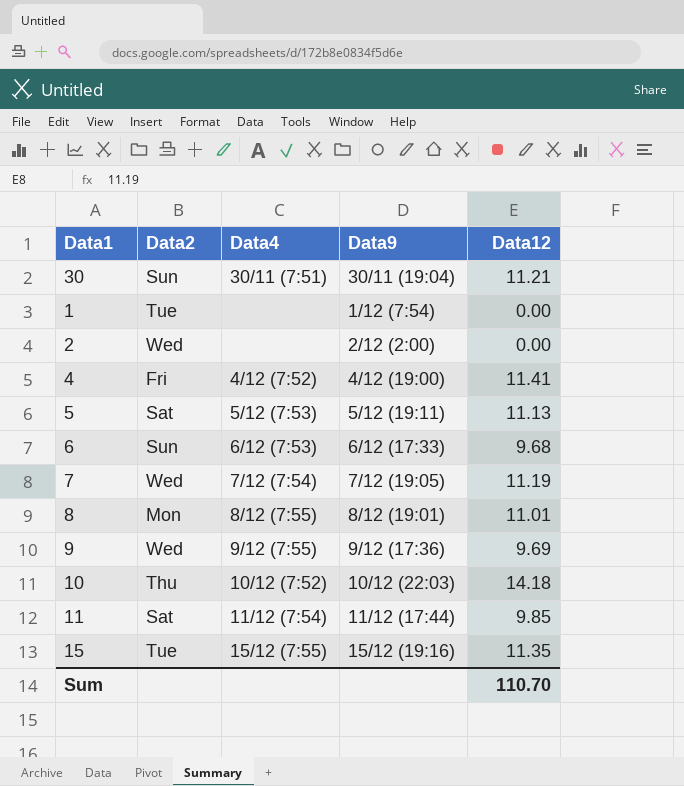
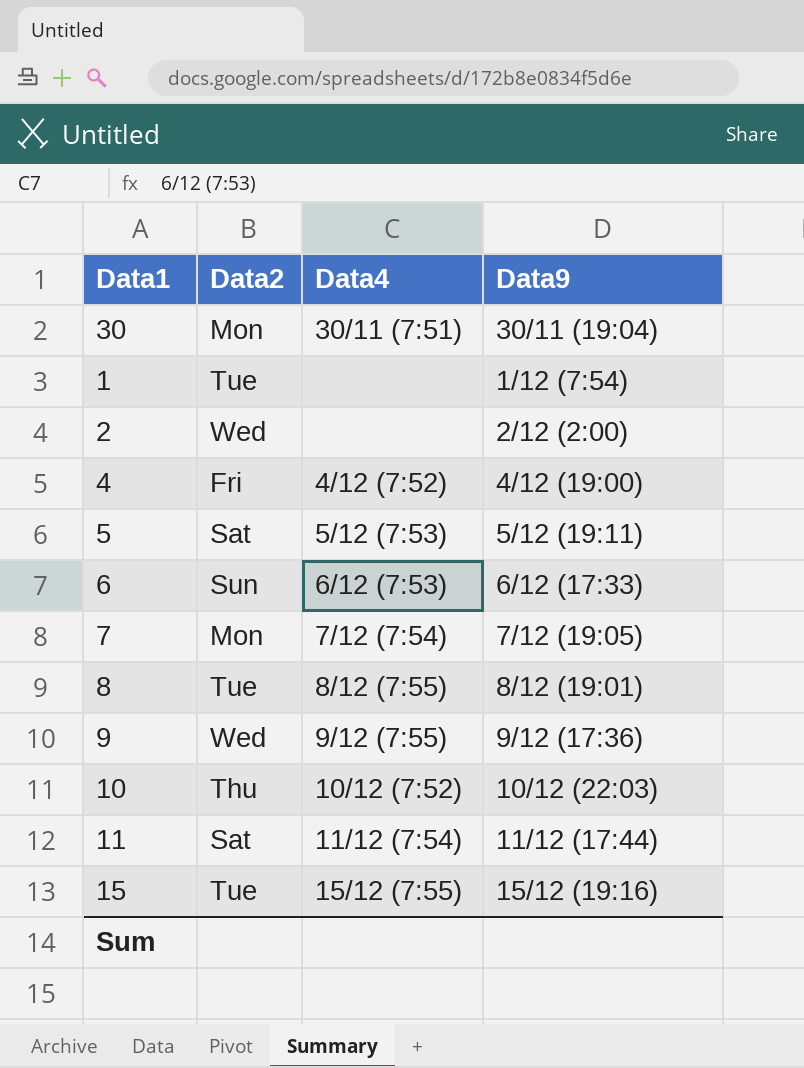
column Data12 | position: 5 -> none
30 | Data2: Sun -> Mon
7 | Data2: Wed -> Mon
8 | Data2: Mon -> Tue

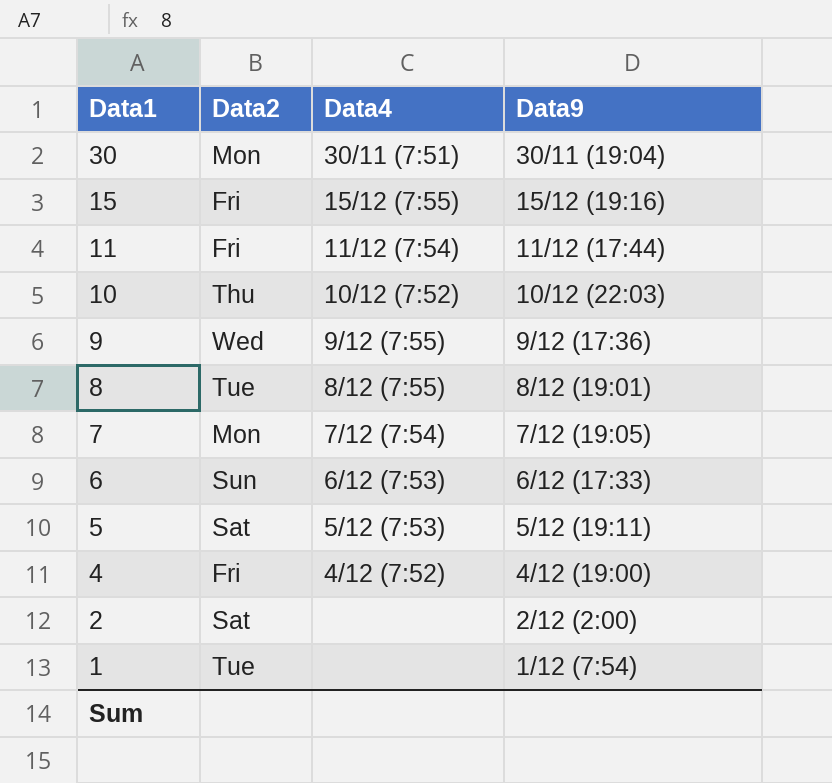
row order: none -> Data1 descending
15 | Data2: Tue -> Fri
11 | Data2: Sat -> Fri
2 | Data2: Wed -> Sat

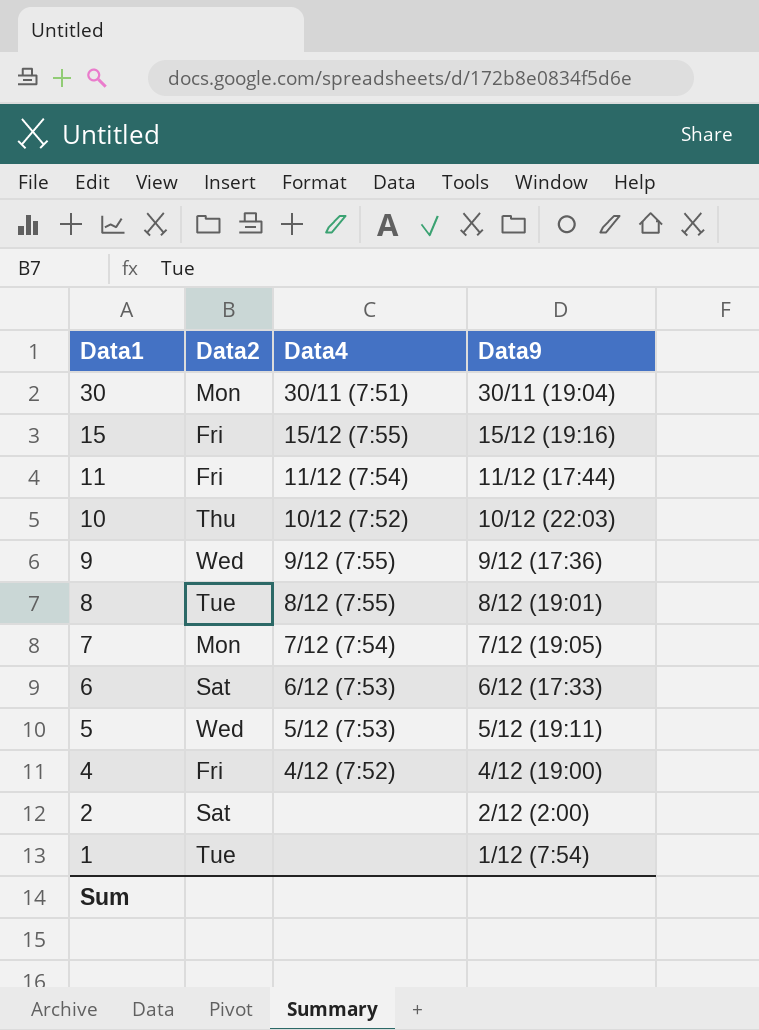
6 | Data2: Sun -> Sat
5 | Data2: Sat -> Wed

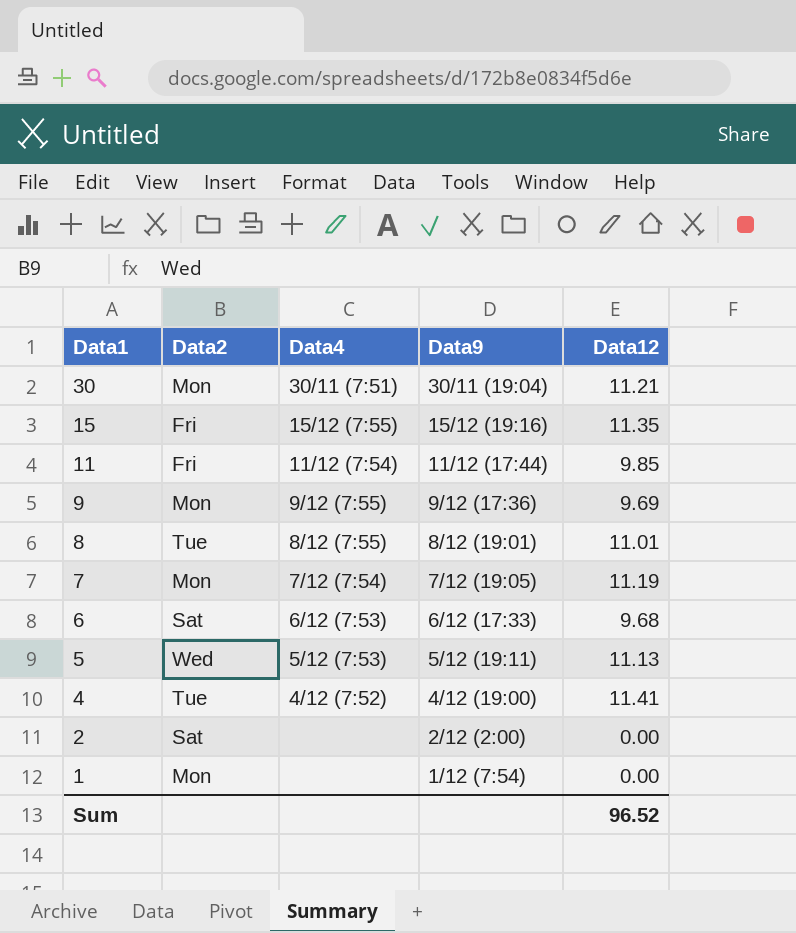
column Data12 | position: none -> 5
row 10: Thu | 10/12 (7:52) | 10/12 (22:03) -> none
9 | Data2: Wed -> Mon
4 | Data2: Fri -> Tue
1 | Data2: Tue -> Mon

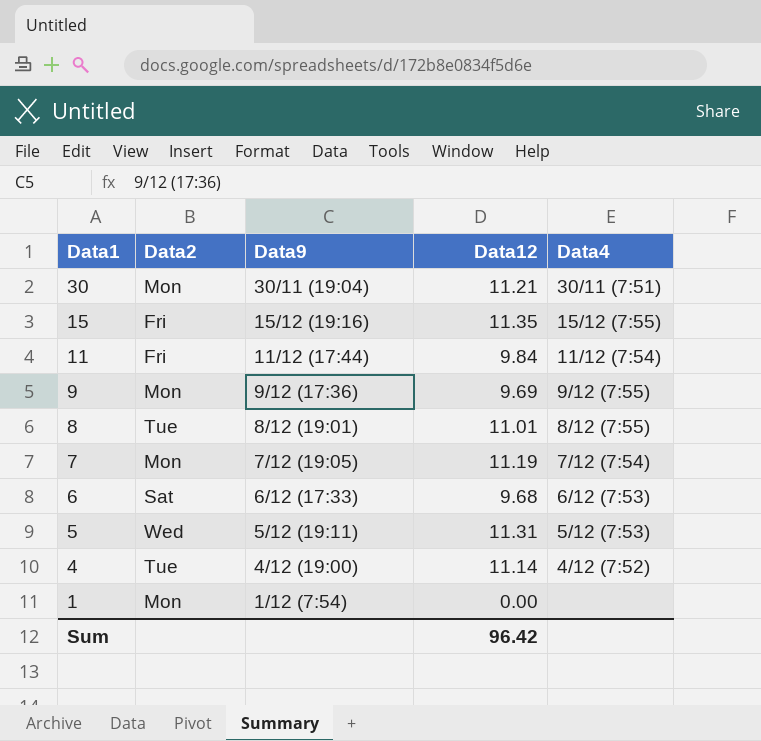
column Data4 | position: 3 -> 5
row 2: Sat | none | 2/12 (2:00) | 0.00 -> none
11 | Data12: 9.85 -> 9.84
5 | Data12: 11.13 -> 11.31
4 | Data12: 11.41 -> 11.14
Sum | Data12: 96.52 -> 96.42

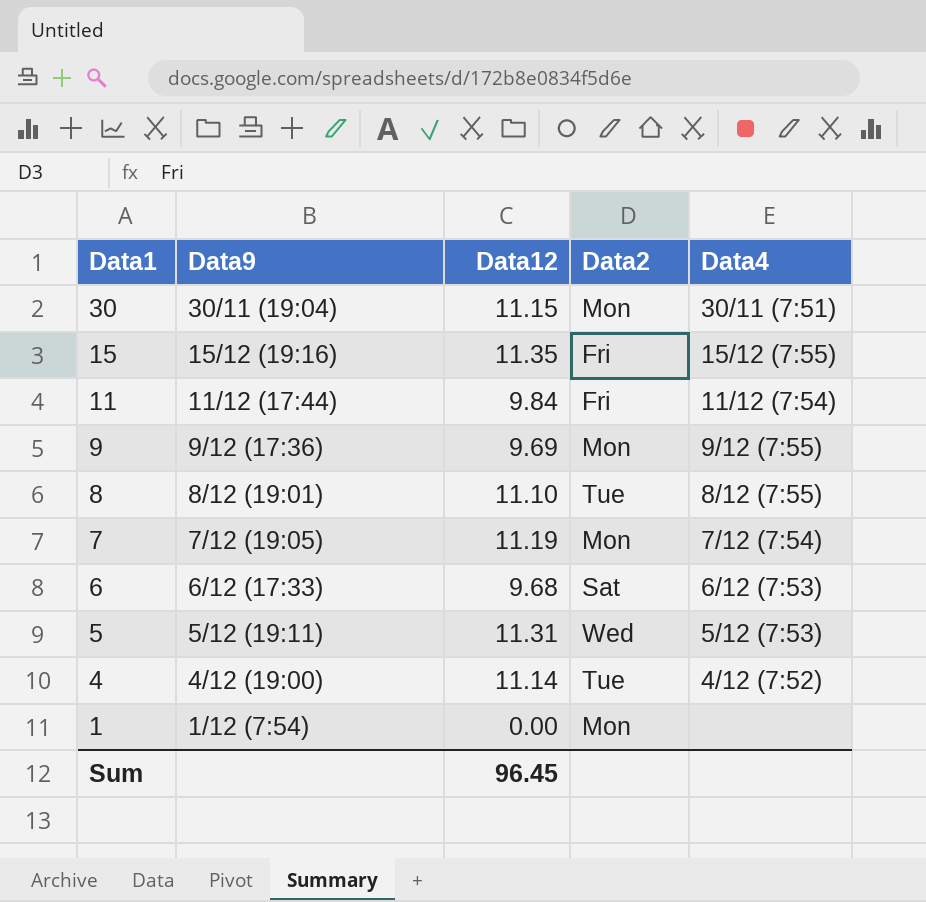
column Data2 | position: 2 -> 4
30 | Data12: 11.21 -> 11.15
8 | Data12: 11.01 -> 11.10
Sum | Data12: 96.42 -> 96.45

